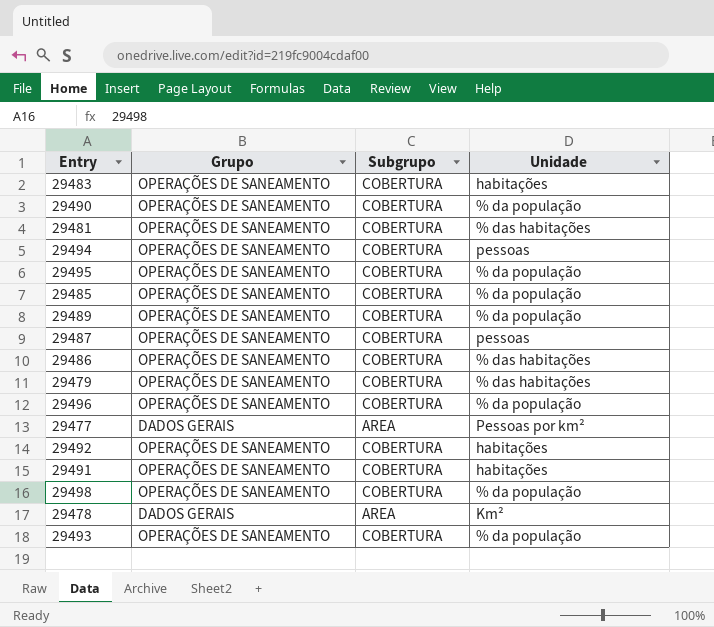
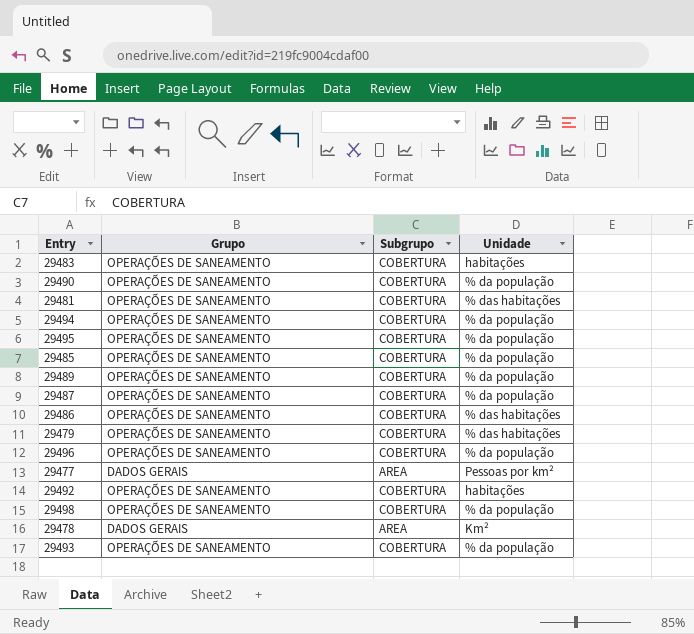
row 29491: OPERAÇÕES DE SANEAMENTO | COBERTURA | habitações -> none
29494 | Unidade: pessoas -> % da população
29487 | Unidade: pessoas -> % da população

